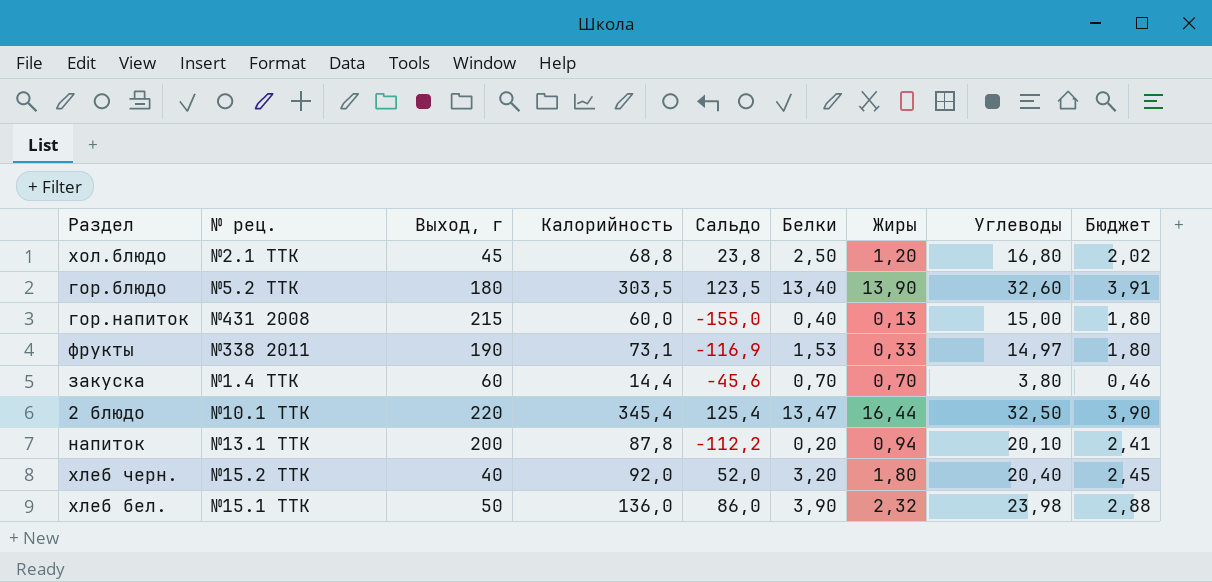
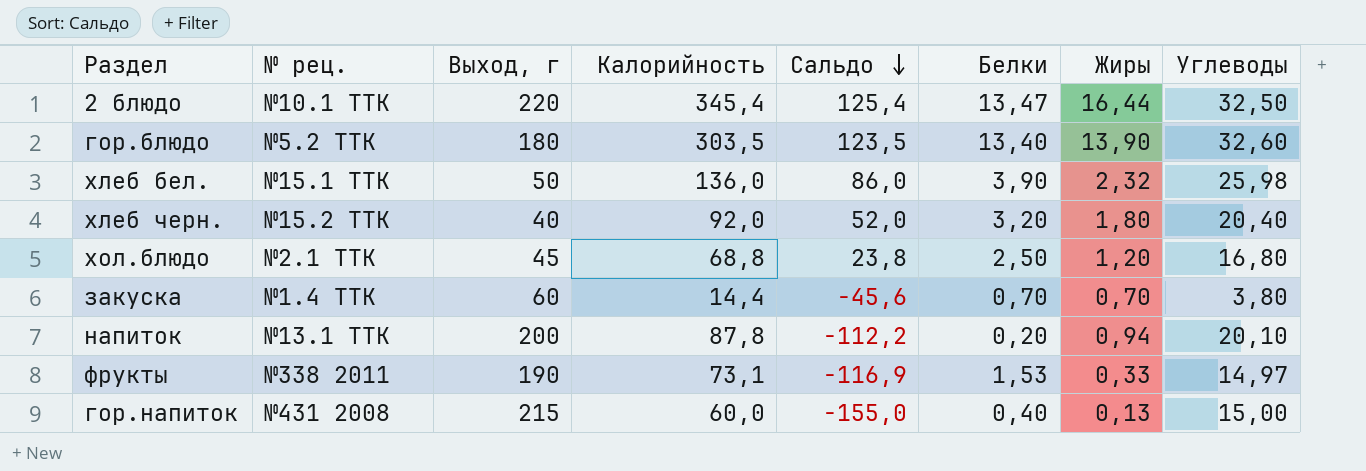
row order: none -> Сальдо descending
column Бюджет | formula: [Углеводы] * 0,12 -> none
хлеб бел. | Углеводы: 23,98 -> 25,98

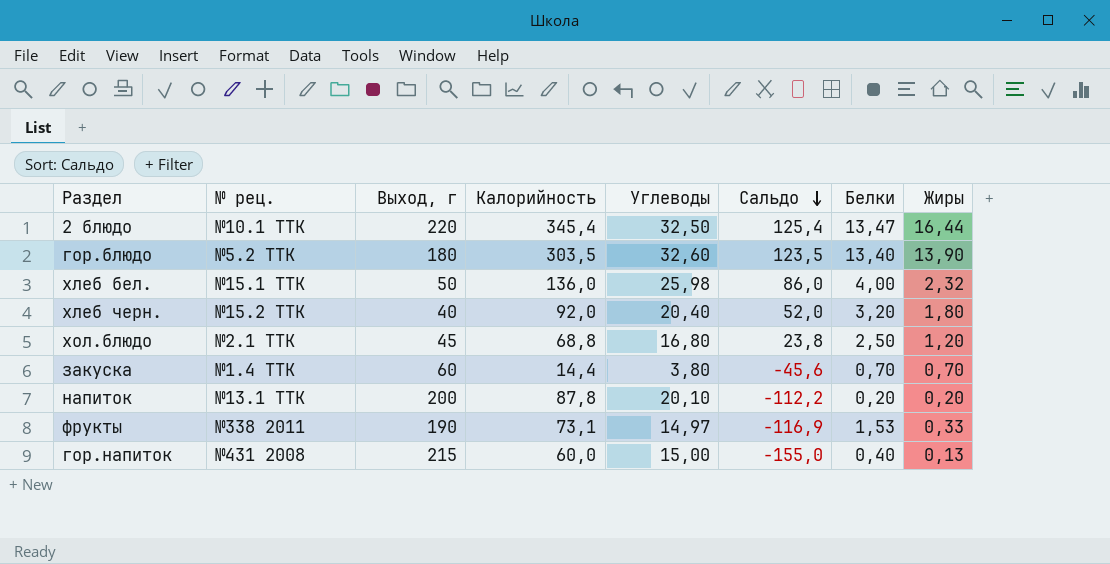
column Углеводы | position: 8 -> 5
хлеб бел. | Белки: 3,90 -> 4,00
напиток | Жиры: 0,94 -> 0,20

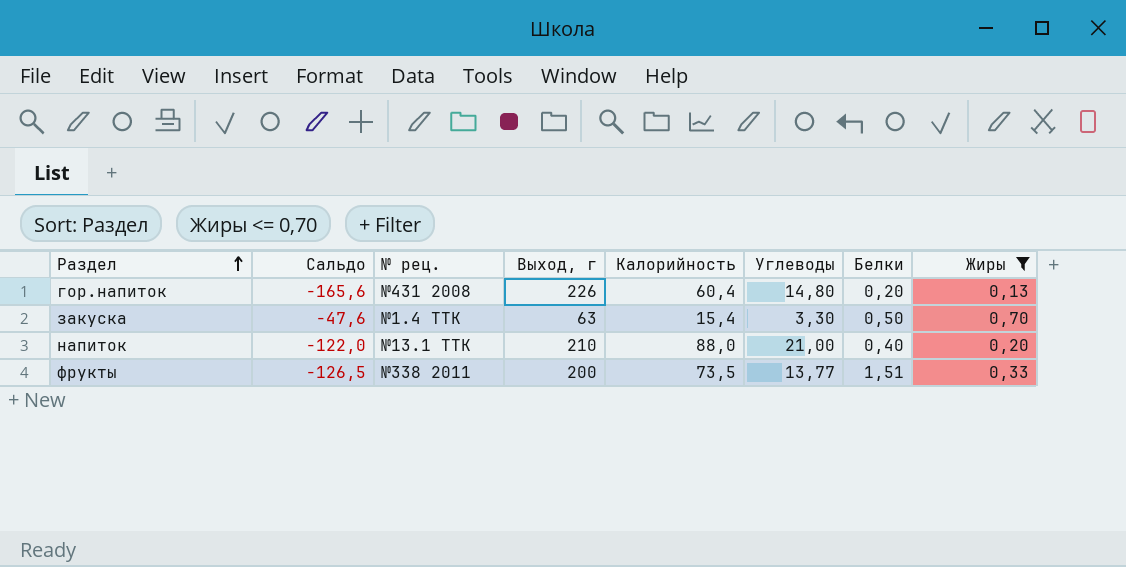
filter: none -> Жиры <= 0,70
row order: Сальдо descending -> Раздел ascending
column Сальдо | position: 6 -> 2
гор.напиток | Сальдо: -155,0 -> -165,6
гор.напиток | Выход, г: 215 -> 226
гор.напиток | Калорийность: 60,0 -> 60,4
гор.напиток | Углеводы: 15,00 -> 14,80
гор.напиток | Белки: 0,40 -> 0,20
закуска | Сальдо: -45,6 -> -47,6
закуска | Выход, г: 60 -> 63
закуска | Калорийность: 14,4 -> 15,4
закуска | Углеводы: 3,80 -> 3,30
закуска | Белки: 0,70 -> 0,50
напиток | Сальдо: -112,2 -> -122,0
напиток | Выход, г: 200 -> 210
напиток | Калорийность: 87,8 -> 88,0
напиток | Углеводы: 20,10 -> 21,00
напиток | Белки: 0,20 -> 0,40
фрукты | Сальдо: -116,9 -> -126,5
фрукты | Выход, г: 190 -> 200
фрукты | Калорийность: 73,1 -> 73,5
фрукты | Углеводы: 14,97 -> 13,77
фрукты | Белки: 1,53 -> 1,51

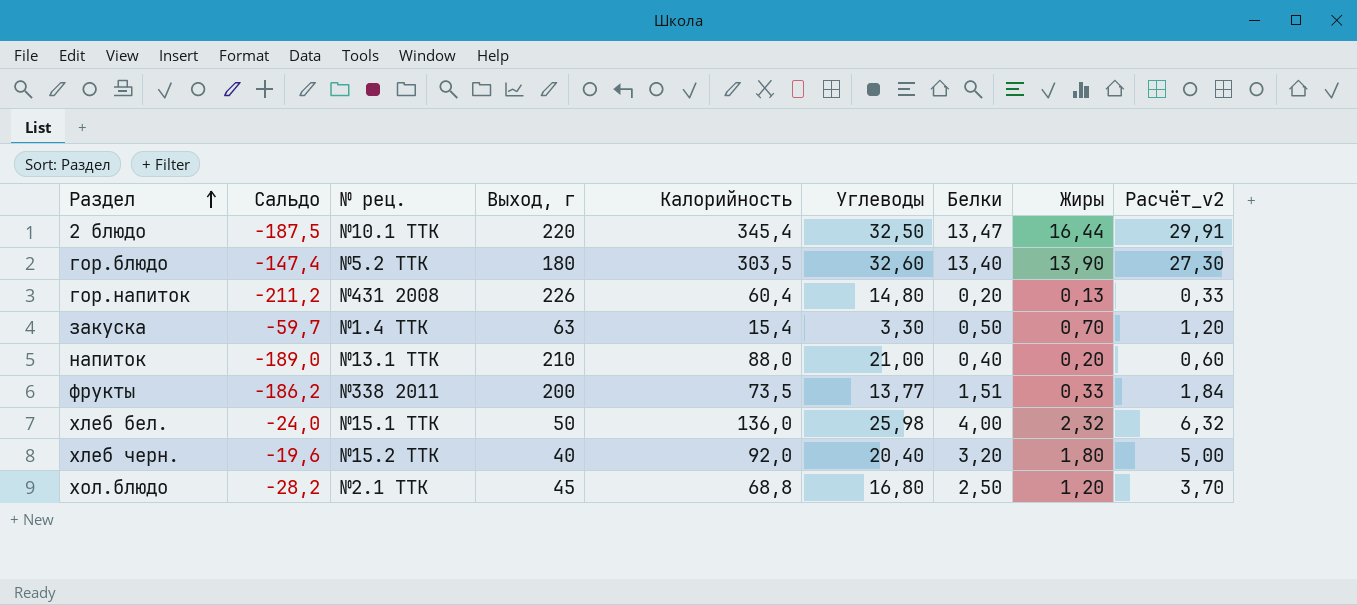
filter: Жиры <= 0,70 -> none
column Сальдо | formula: [Калорийность] - [Выход, г] -> [Углеводы] - [Выход, г]
column Расчёт_v2 | formula: none -> [Белки] + [Жиры]

